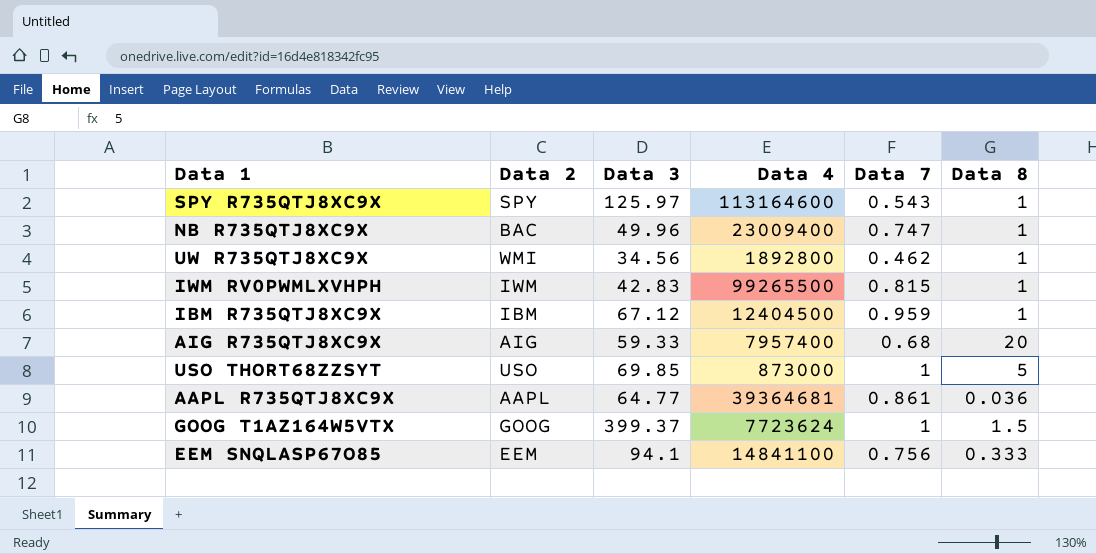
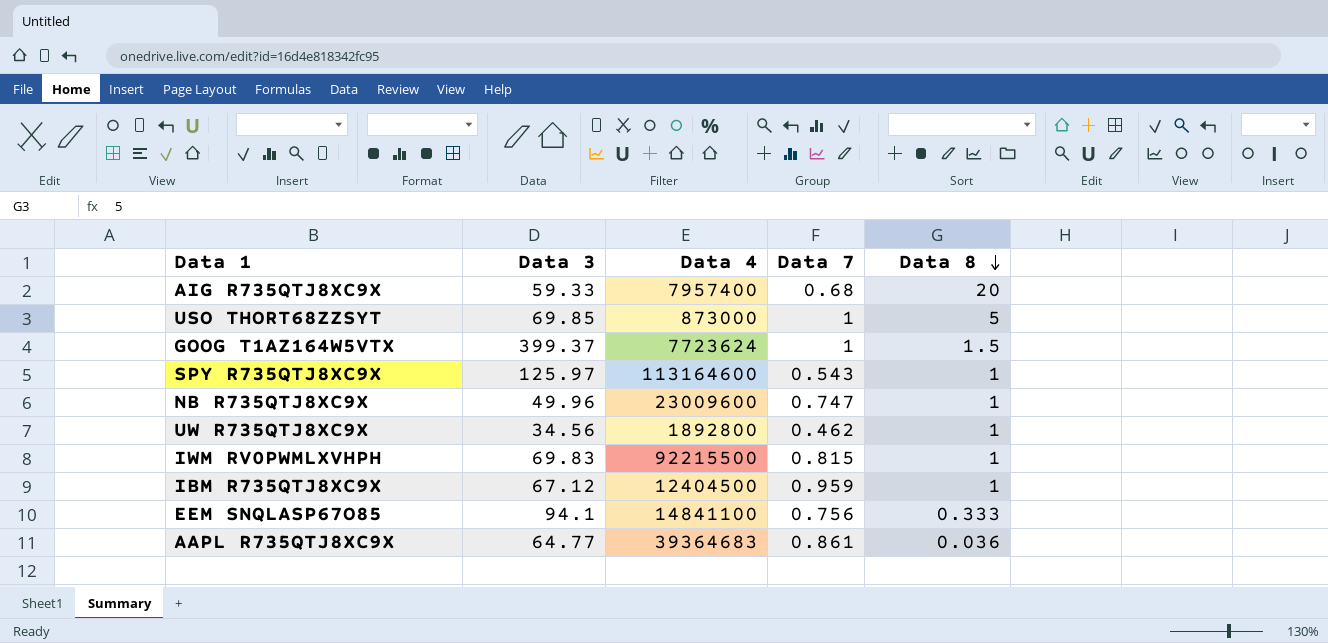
row order: none -> Data 8 descending
column Data 2 | position: 2 -> none
NB R735QTJ8XC9X | Data 4: 23009400 -> 23009600
IWM RV0PWMLXVHPH | Data 3: 42.83 -> 69.83
IWM RV0PWMLXVHPH | Data 4: 99265500 -> 92215500
AAPL R735QTJ8XC9X | Data 4: 39364681 -> 39364683

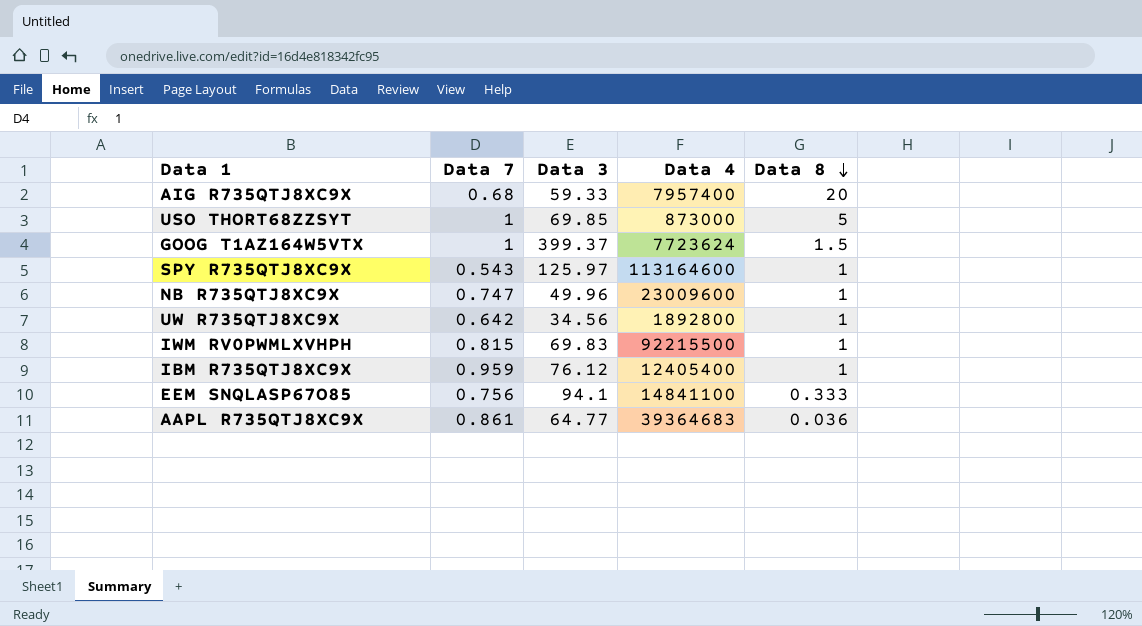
column Data 7 | position: 4 -> 2
UW R735QTJ8XC9X | Data 7: 0.462 -> 0.642
IBM R735QTJ8XC9X | Data 3: 67.12 -> 76.12
IBM R735QTJ8XC9X | Data 4: 12404500 -> 12405400

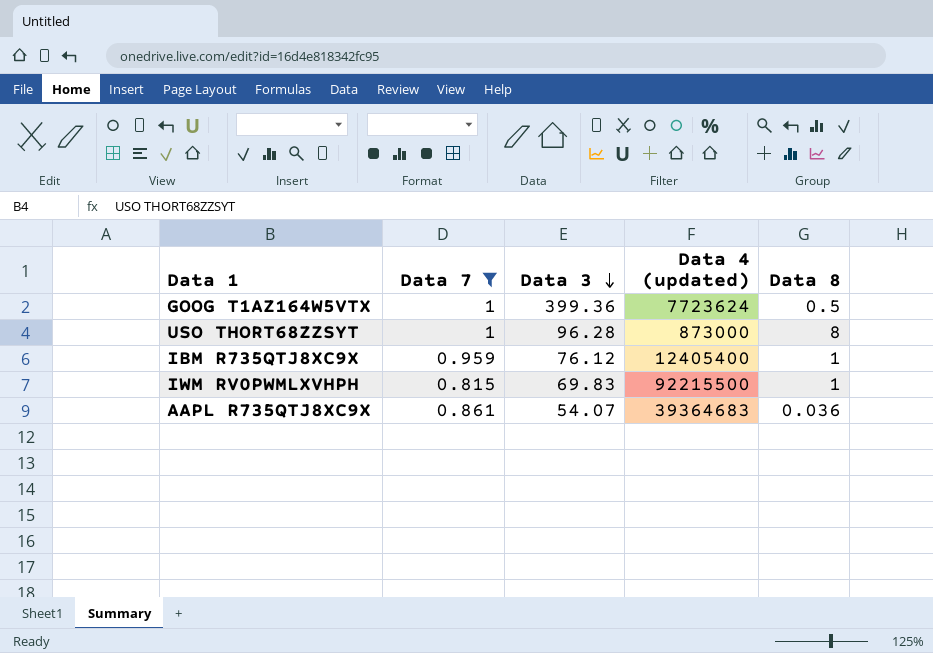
filter: none -> Data 7 >= 0.815
row order: Data 8 descending -> Data 3 descending
column name: Data 4 -> Data 4 (updated)
GOOG T1AZ164W5VTX | Data 3: 399.37 -> 399.36
GOOG T1AZ164W5VTX | Data 8: 1.5 -> 0.5
USO THORT68ZZSYT | Data 3: 69.85 -> 96.28
USO THORT68ZZSYT | Data 8: 5 -> 8
AAPL R735QTJ8XC9X | Data 3: 64.77 -> 54.07

